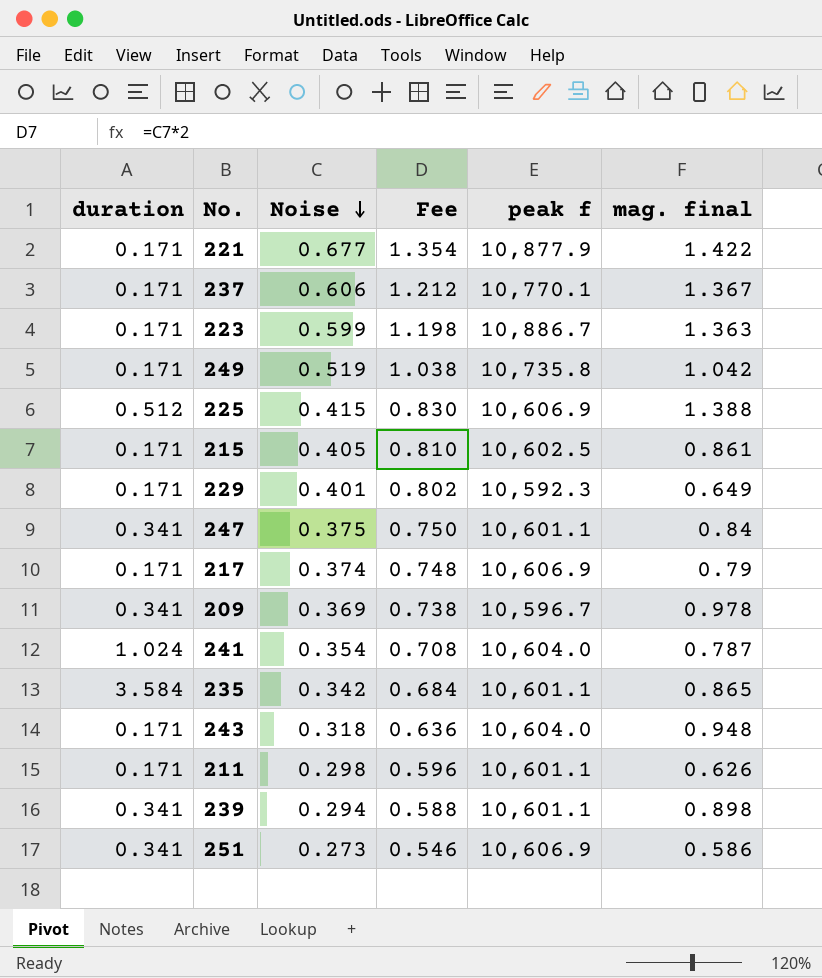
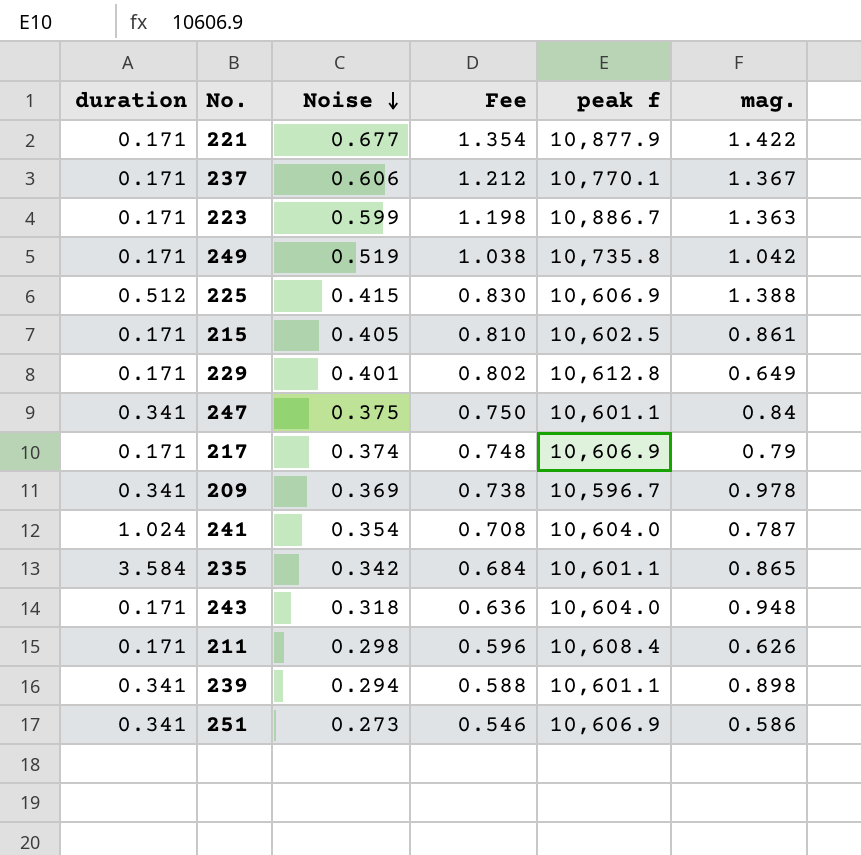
column name: mag. final -> mag.
229 | peak f: 10,592.3 -> 10,612.8
211 | peak f: 10,601.1 -> 10,608.4

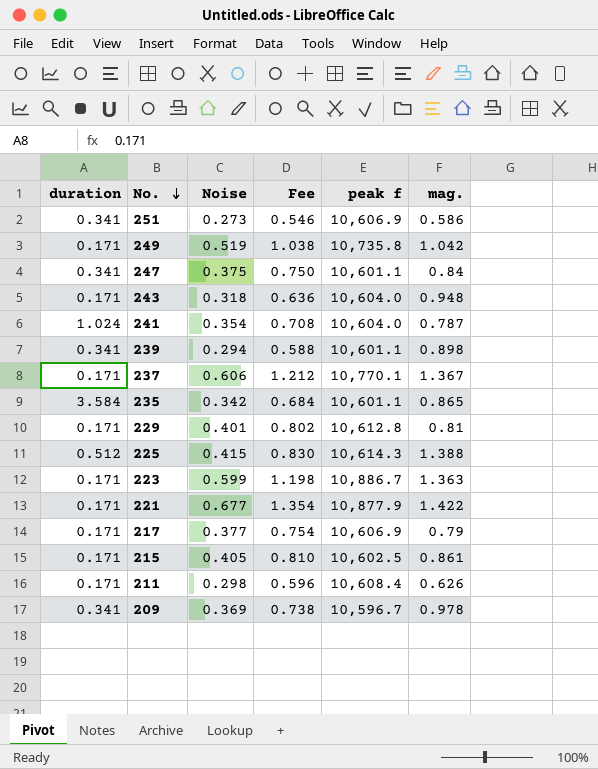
row order: Noise descending -> No. descending
229 | mag.: 0.649 -> 0.81
225 | peak f: 10,606.9 -> 10,614.3
217 | Noise: 0.374 -> 0.377
217 | Fee: 0.748 -> 0.754

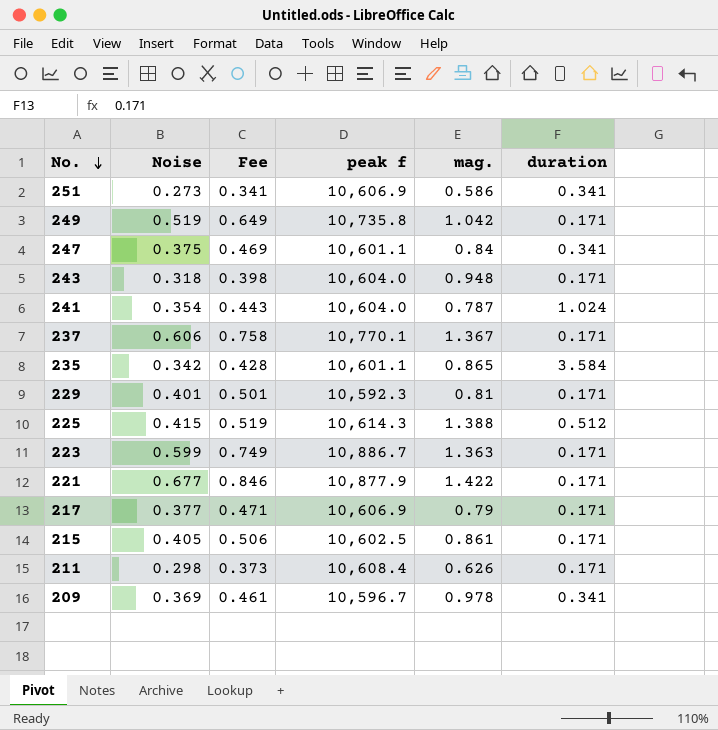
column Fee | formula: [Noise] * 2 -> [Noise] * 1.25
column duration | position: 1 -> 6
row 239: 0.341 | 0.294 | 0.588 | 10,601.1 | 0.898 -> none
229 | peak f: 10,612.8 -> 10,592.3

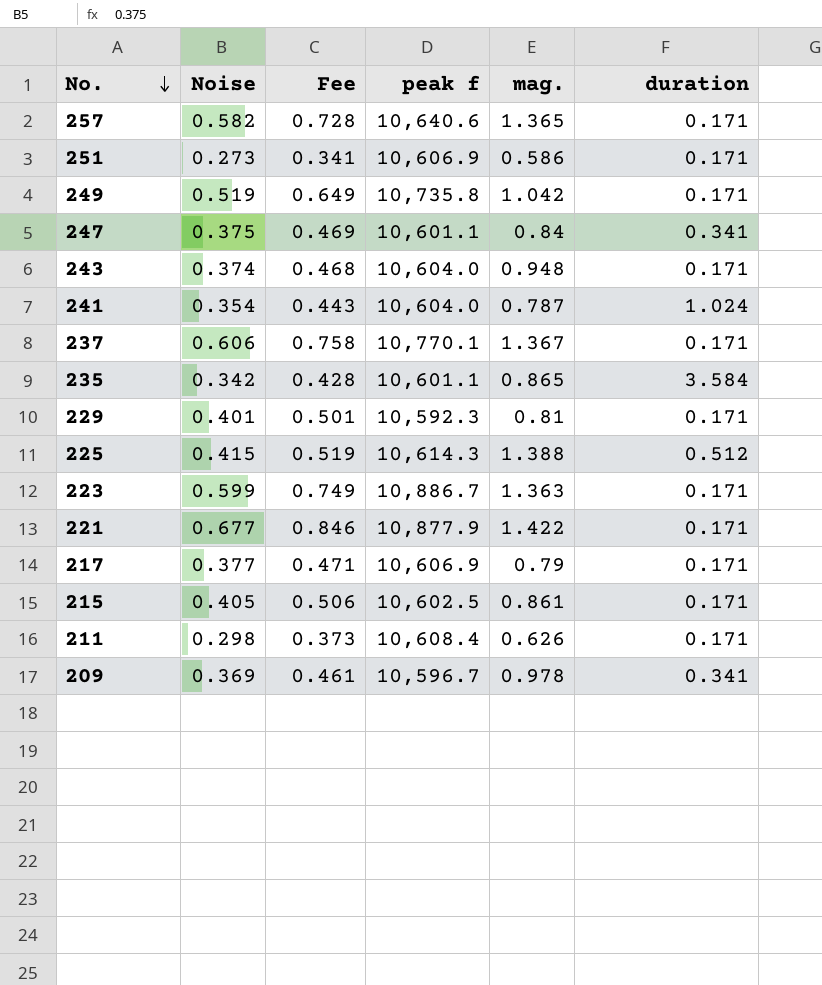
row 257: none -> 0.582 | 0.728 | 10,640.6 | 1.365 | 0.171
251 | duration: 0.341 -> 0.171
243 | Noise: 0.318 -> 0.374
243 | Fee: 0.398 -> 0.468

